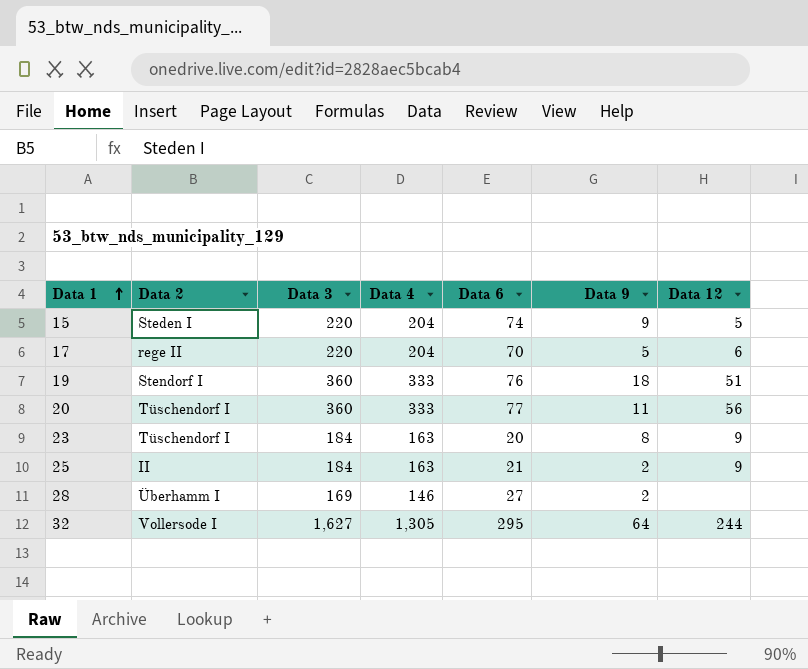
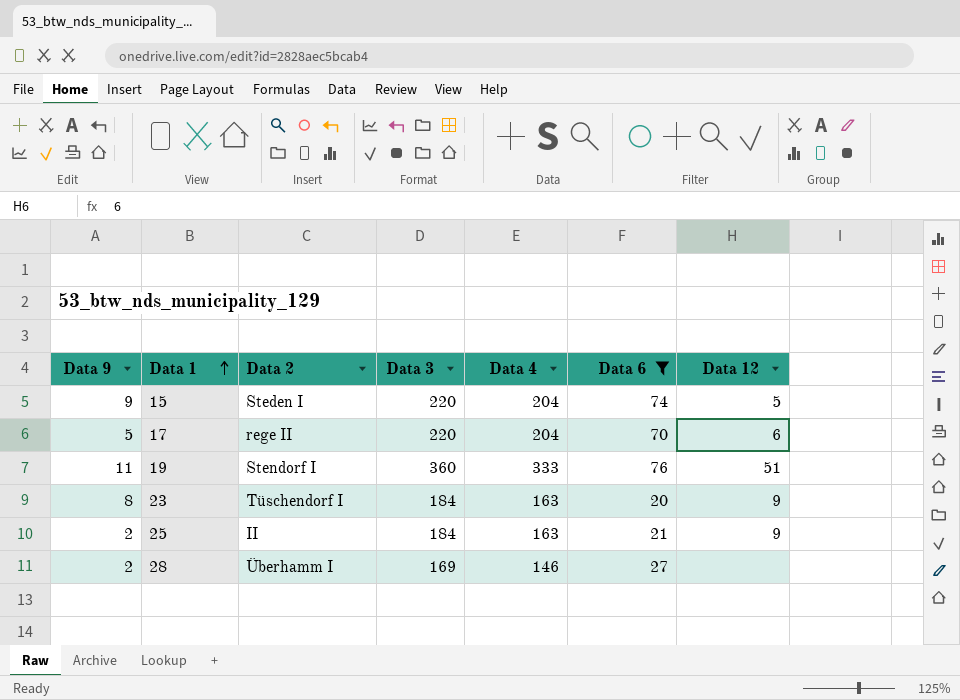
filter: none -> Data 6 <= 76
column Data 9 | position: 6 -> 1
19 | Data 9: 18 -> 11

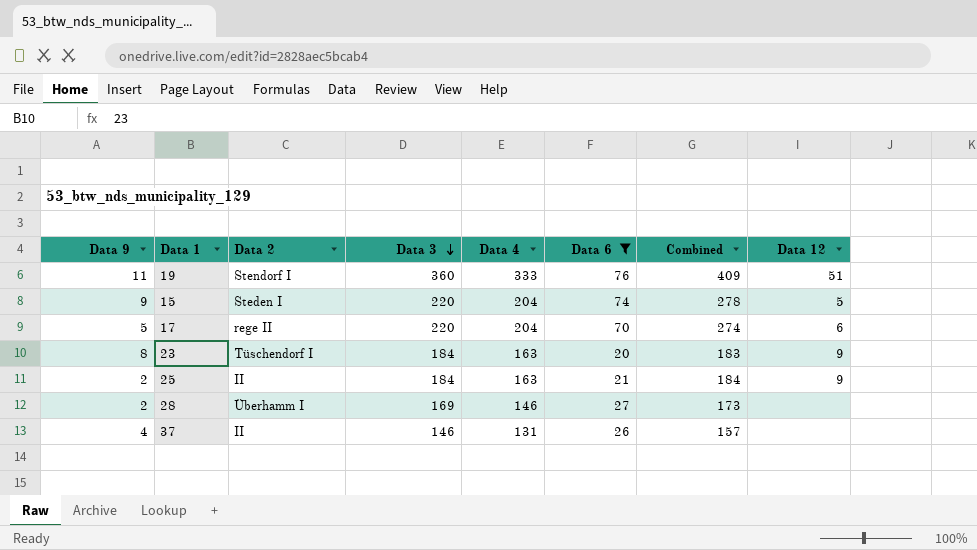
row order: Data 1 ascending -> Data 3 descending
column Combined | formula: none -> [Data 4] + [Data 6]
row 37: none -> 4 | II | 146 | 131 | 26 | 157 | none

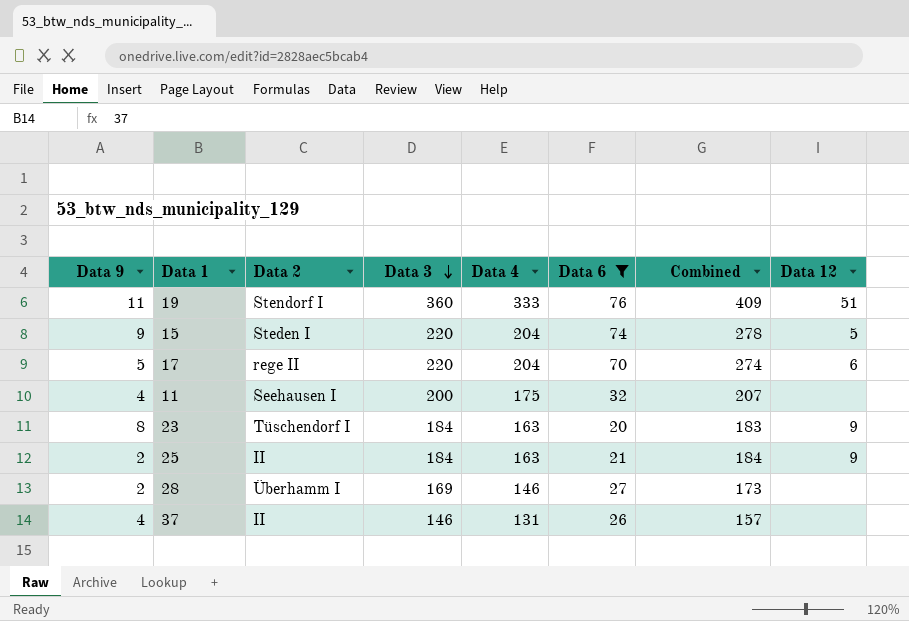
row 11: none -> 4 | Seehausen I | 200 | 175 | 32 | 207 | none

